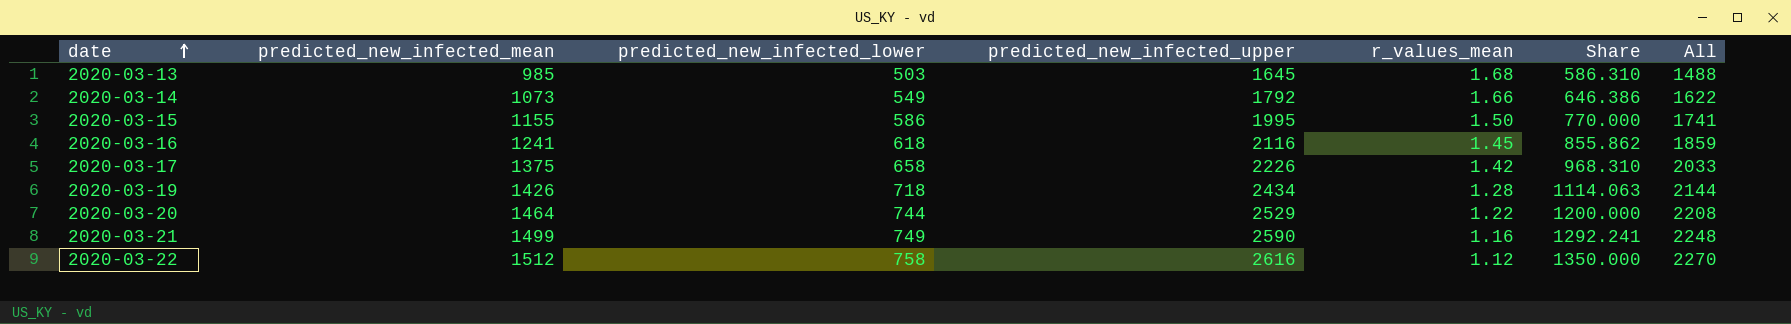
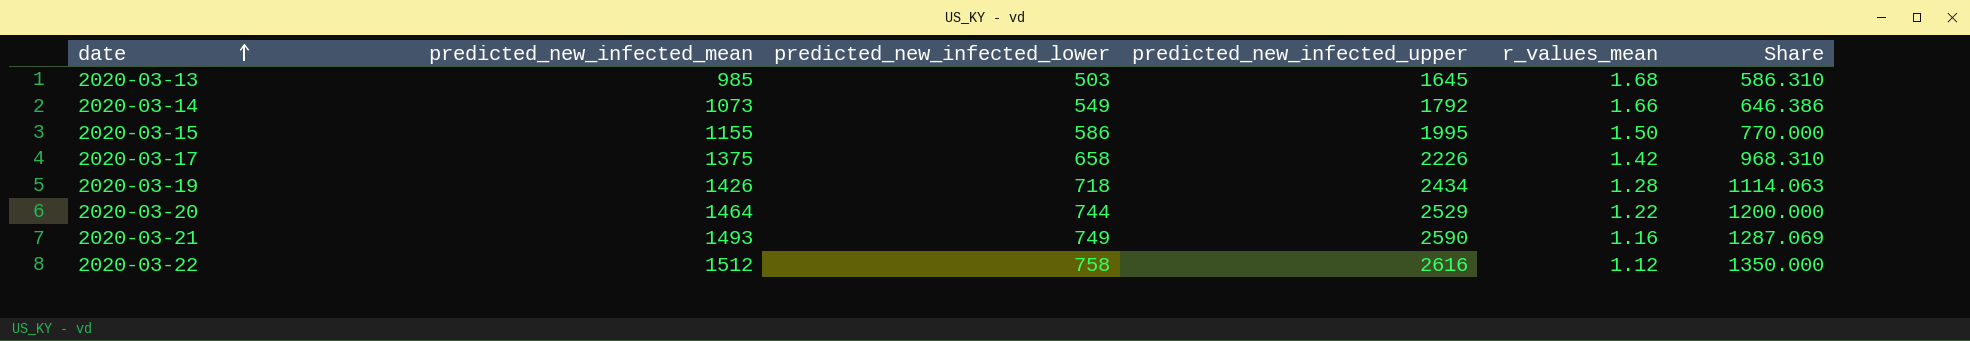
column All | formula: [predicted_new_infected_mean] + [predicted_new_infected_lower] -> none
row 2020-03-16: 1241 | 618 | 2116 | 1.45 | 855.862 | 1859 -> none
2020-03-21 | predicted_new_infected_mean: 1499 -> 1493
2020-03-21 | Share: 1292.241 -> 1287.069

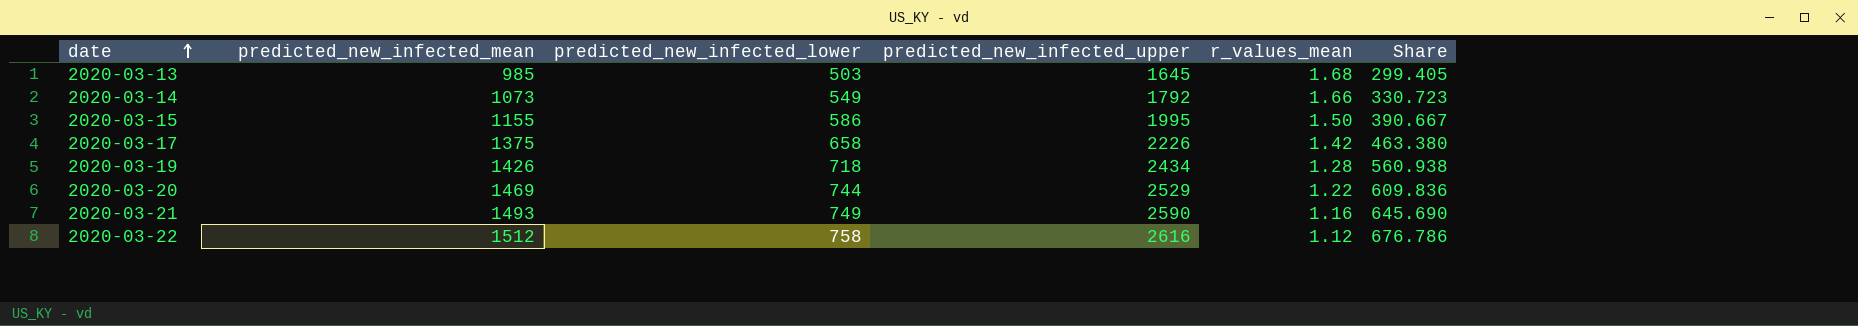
column Share | formula: [predicted_new_infected_mean] / [r_values_mean] -> [predicted_new_infected_lower] / [r_values_mean]
2020-03-20 | predicted_new_infected_mean: 1464 -> 1469

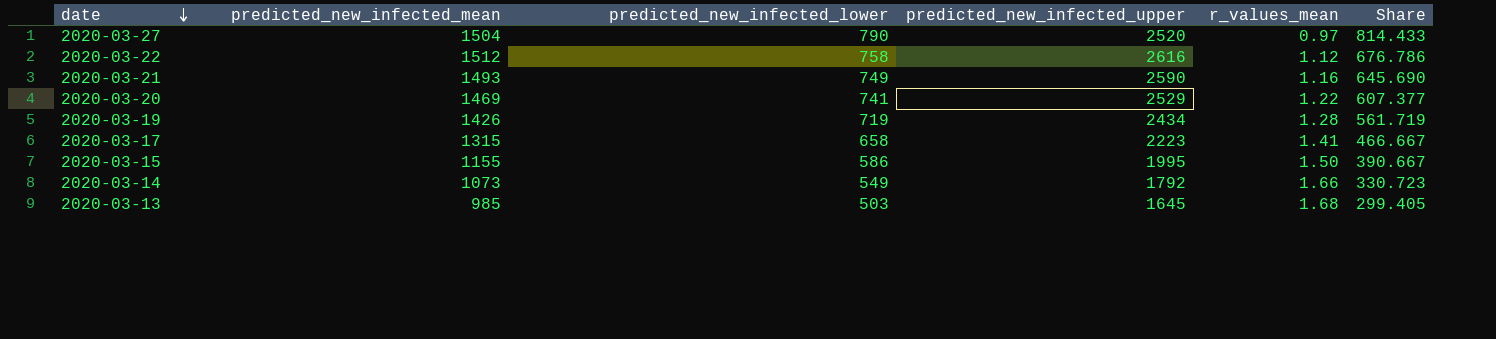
row order: date ascending -> date descending
row 2020-03-27: none -> 1504 | 790 | 2520 | 0.97 | 814.433
2020-03-20 | predicted_new_infected_lower: 744 -> 741
2020-03-20 | Share: 609.836 -> 607.377
2020-03-19 | predicted_new_infected_lower: 718 -> 719
2020-03-19 | Share: 560.938 -> 561.719
2020-03-17 | predicted_new_infected_mean: 1375 -> 1315
2020-03-17 | predicted_new_infected_upper: 2226 -> 2223
2020-03-17 | r_values_mean: 1.42 -> 1.41
2020-03-17 | Share: 463.380 -> 466.667

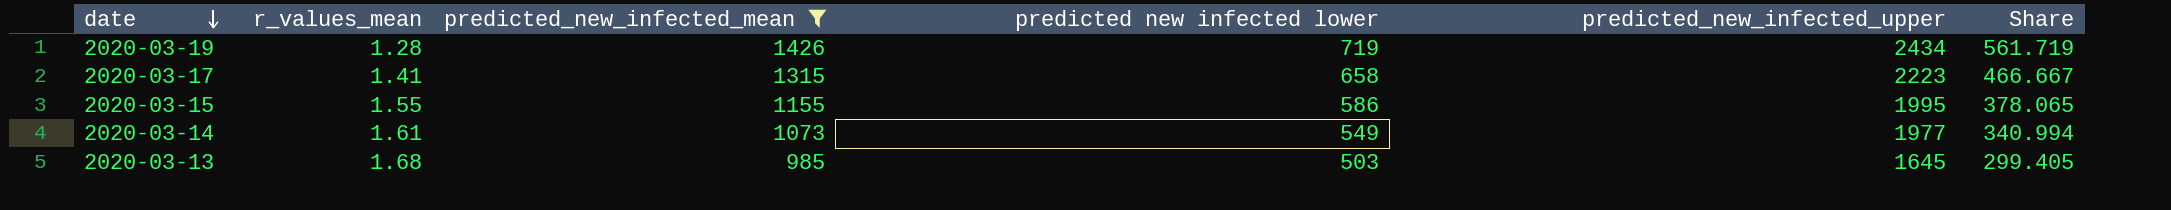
filter: none -> predicted_new_infected_mean <= 1426
column r_values_mean | position: 5 -> 2
column name: predicted_new_infected_lower -> predicted new infected lower
2020-03-15 | r_values_mean: 1.50 -> 1.55
2020-03-15 | Share: 390.667 -> 378.065
2020-03-14 | r_values_mean: 1.66 -> 1.61
2020-03-14 | predicted_new_infected_upper: 1792 -> 1977
2020-03-14 | Share: 330.723 -> 340.994

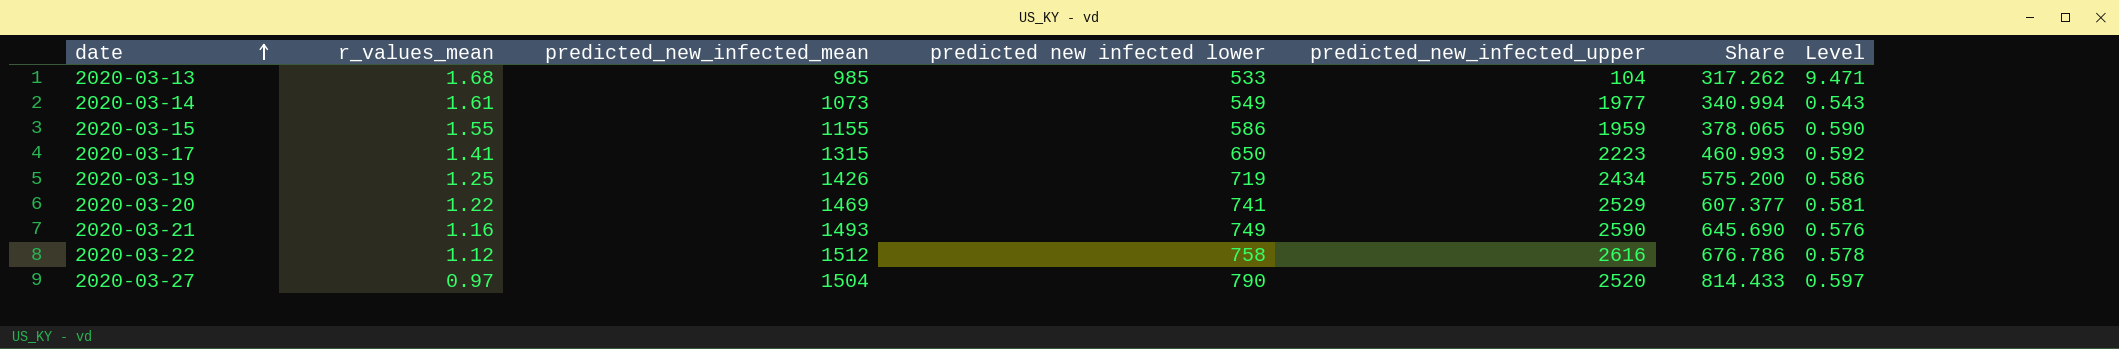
filter: predicted_new_infected_mean <= 1426 -> none
row order: date descending -> date ascending
column Level | formula: none -> [predicted_new_infected_mean] / [predicted_new_infected_upper]
2020-03-13 | predicted new infected lower: 503 -> 533
2020-03-13 | predicted_new_infected_upper: 1645 -> 104
2020-03-13 | Share: 299.405 -> 317.262
2020-03-15 | predicted_new_infected_upper: 1995 -> 1959
2020-03-17 | predicted new infected lower: 658 -> 650
2020-03-17 | Share: 466.667 -> 460.993
2020-03-19 | r_values_mean: 1.28 -> 1.25
2020-03-19 | Share: 561.719 -> 575.200

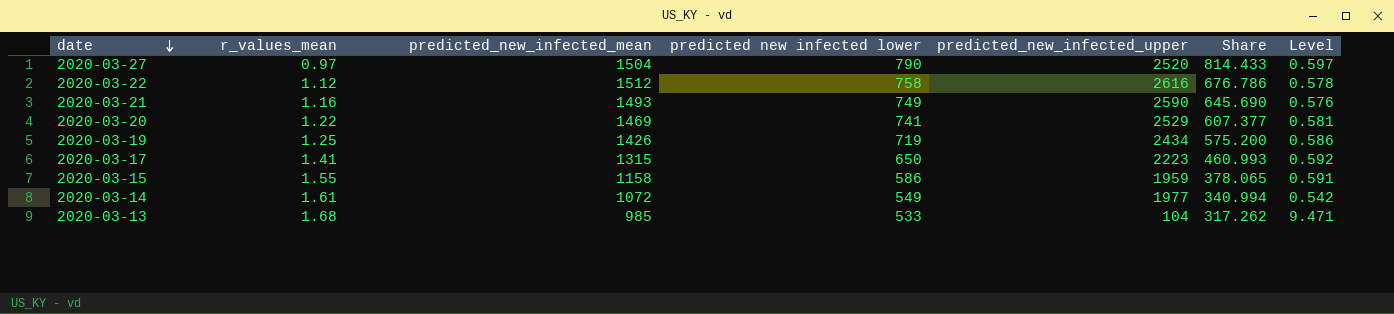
row order: date ascending -> date descending
2020-03-15 | predicted_new_infected_mean: 1155 -> 1158
2020-03-15 | Level: 0.590 -> 0.591
2020-03-14 | predicted_new_infected_mean: 1073 -> 1072
2020-03-14 | Level: 0.543 -> 0.542

